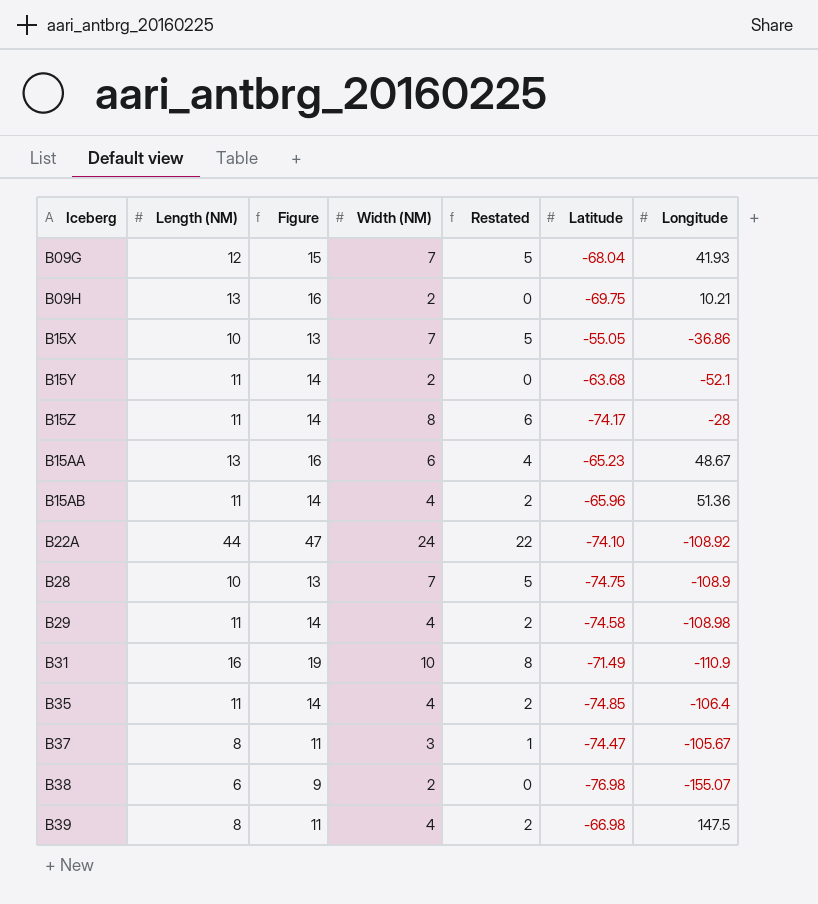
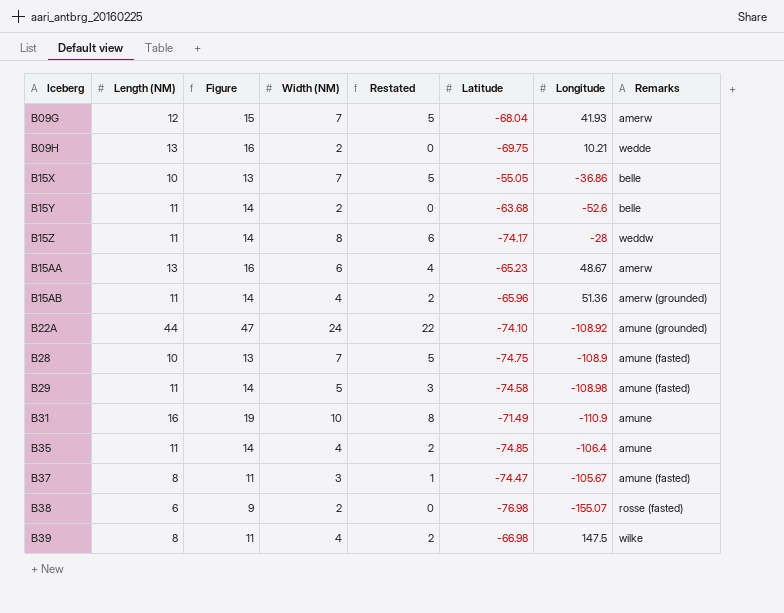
column Remarks | position: none -> 8
B15Y | Longitude: -52.1 -> -52.6
B29 | Width (NM): 4 -> 5
B29 | Restated: 2 -> 3

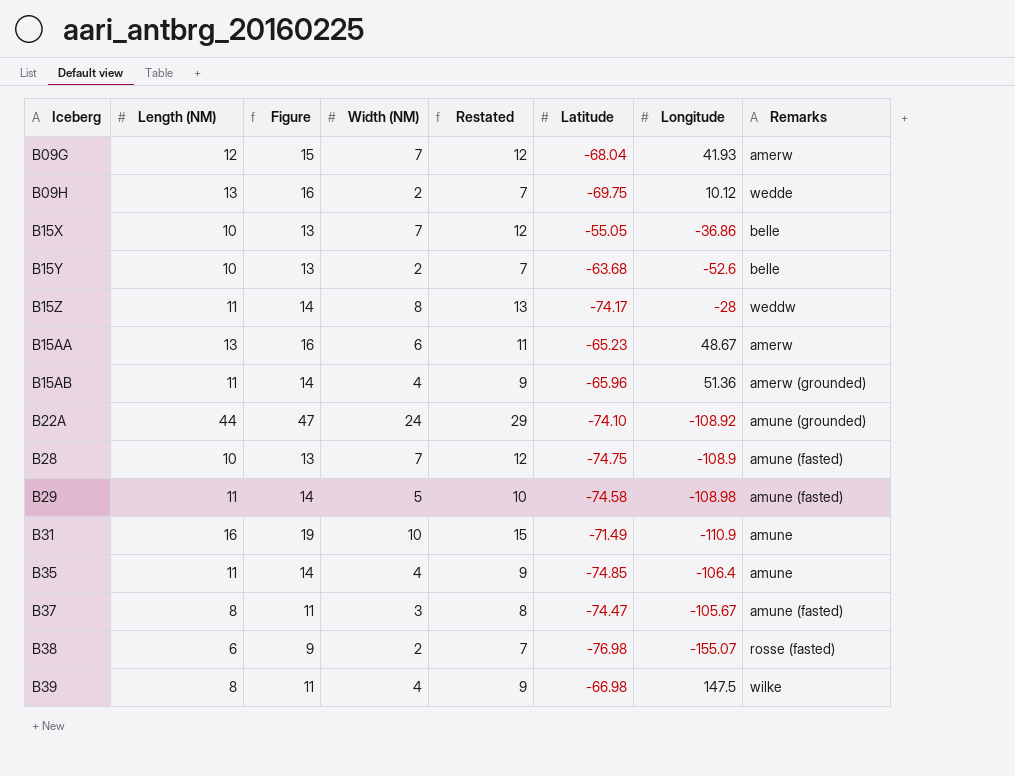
column Restated | formula: [Width (NM)] - 2 -> [Width (NM)] + 5
B09H | Longitude: 10.21 -> 10.12
B15Y | Length (NM): 11 -> 10
B15Y | Figure: 14 -> 13

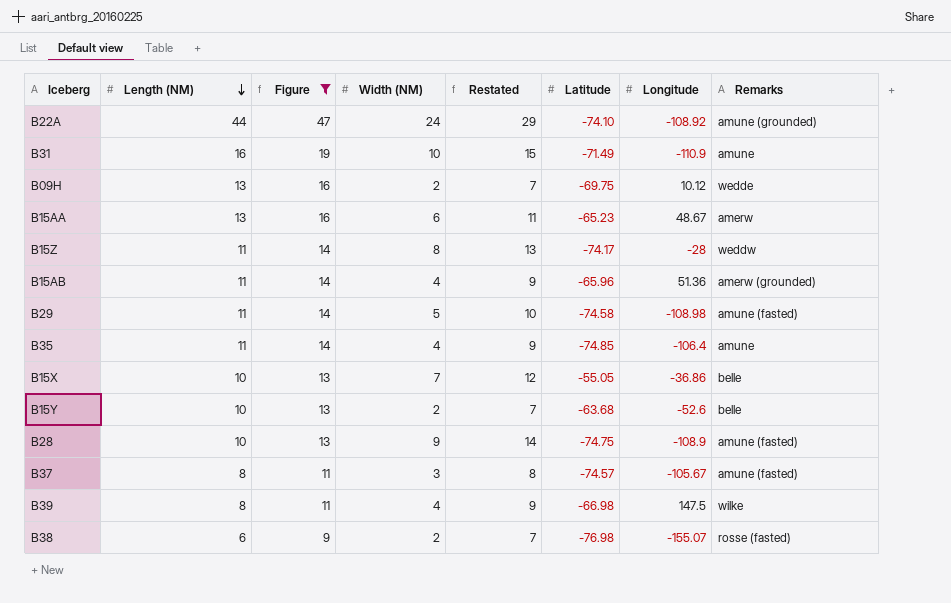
filter: none -> Figure != 15
row order: none -> Length (NM) descending
B28 | Width (NM): 7 -> 9
B28 | Restated: 12 -> 14
B37 | Latitude: -74.47 -> -74.57

